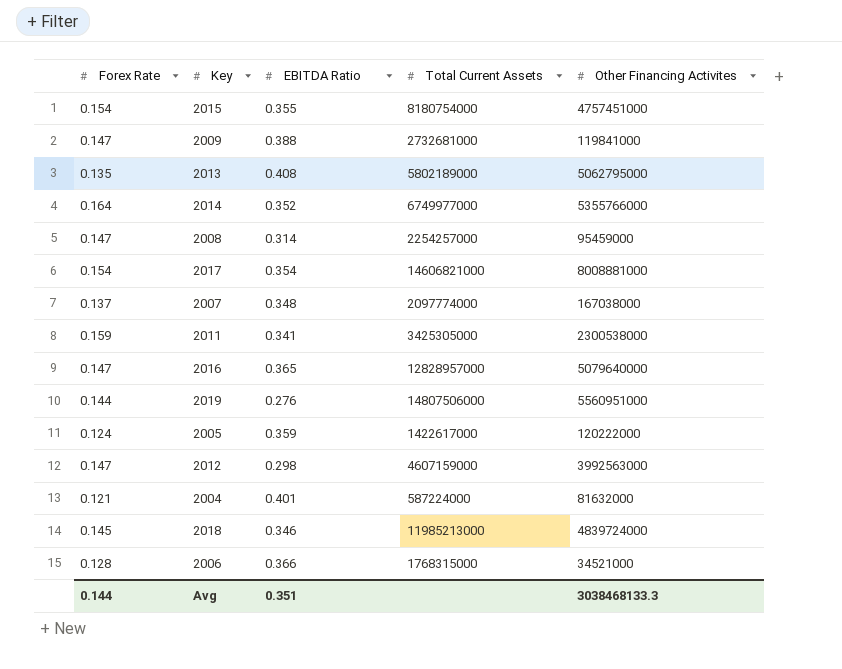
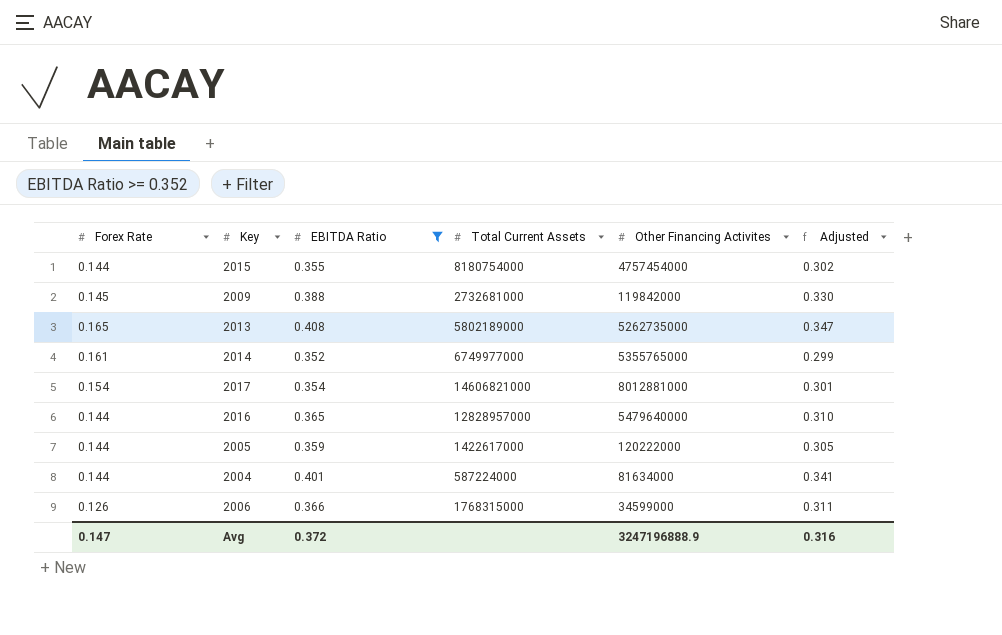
filter: none -> EBITDA Ratio >= 0.352
column Adjusted | formula: none -> [EBITDA Ratio] * 0.85
2015 | Forex Rate: 0.154 -> 0.144
2015 | Other Financing Activites: 4757451000 -> 4757454000
2009 | Forex Rate: 0.147 -> 0.145
2009 | Other Financing Activites: 119841000 -> 119842000
2013 | Forex Rate: 0.135 -> 0.165
2013 | Other Financing Activites: 5062795000 -> 5262735000
2014 | Forex Rate: 0.164 -> 0.161
2014 | Other Financing Activites: 5355766000 -> 5355765000
2017 | Other Financing Activites: 8008881000 -> 8012881000
2016 | Forex Rate: 0.147 -> 0.144
2016 | Other Financing Activites: 5079640000 -> 5479640000
2005 | Forex Rate: 0.124 -> 0.144
2004 | Forex Rate: 0.121 -> 0.144
2004 | Other Financing Activites: 81632000 -> 81634000
2006 | Forex Rate: 0.128 -> 0.126
2006 | Other Financing Activites: 34521000 -> 34599000
Avg | Forex Rate: 0.144 -> 0.147
Avg | EBITDA Ratio: 0.351 -> 0.372
Avg | Other Financing Activites: 3038468133.3 -> 3247196888.9

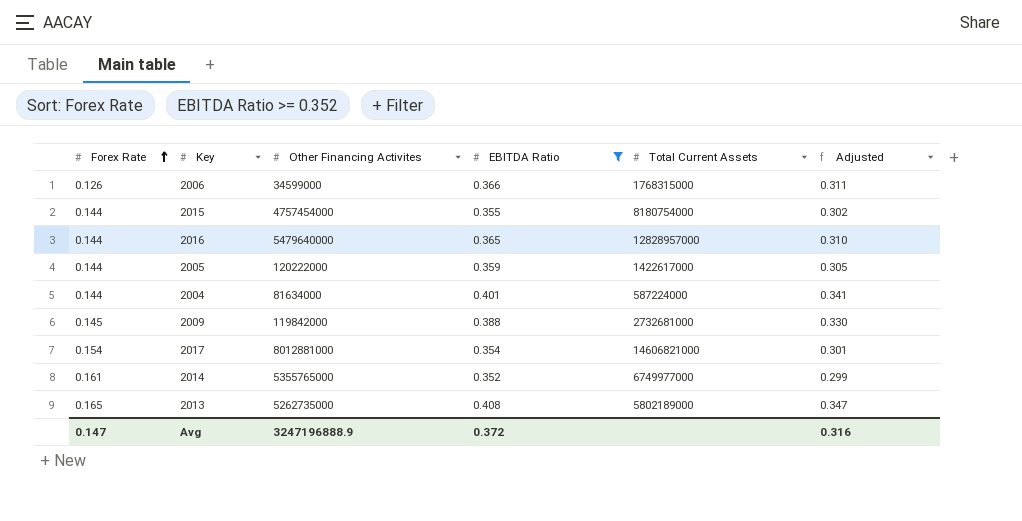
row order: none -> Forex Rate ascending
column Other Financing Activites | position: 5 -> 3

